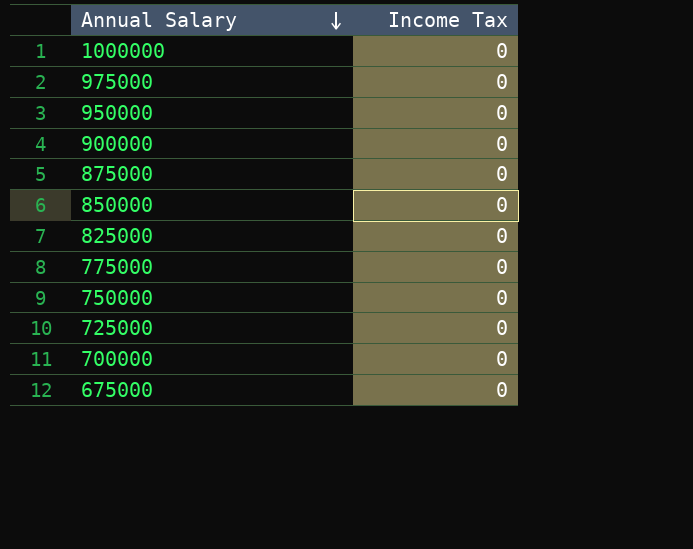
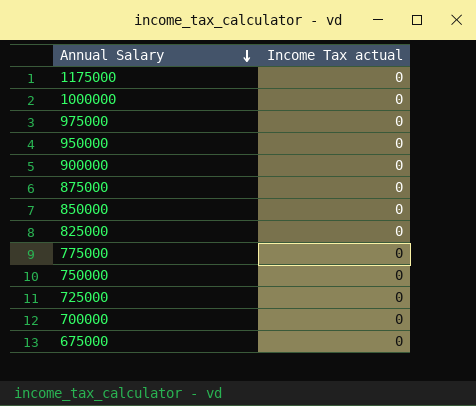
column name: Income Tax -> Income Tax actual
row 1175000: none -> 0

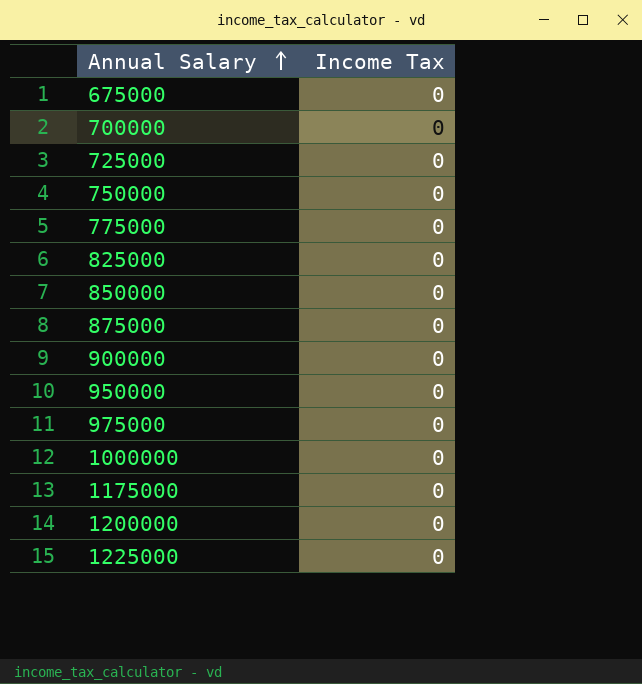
row order: Annual Salary descending -> Annual Salary ascending
column name: Income Tax actual -> Income Tax
row 1200000: none -> 0
row 1225000: none -> 0

